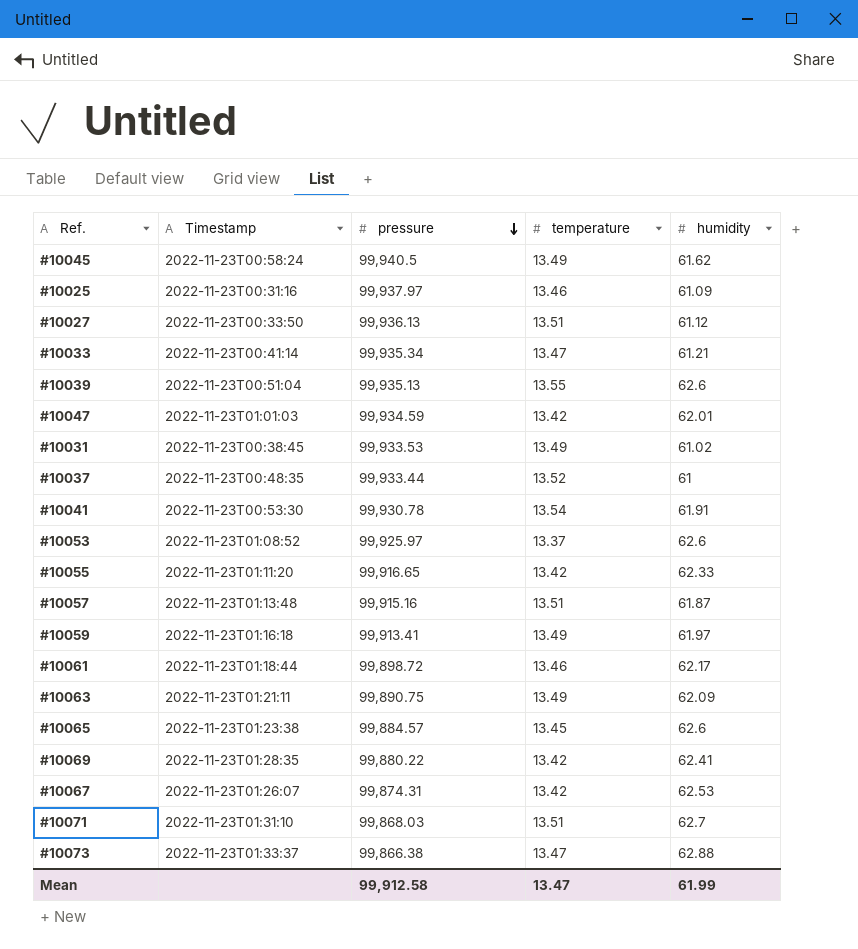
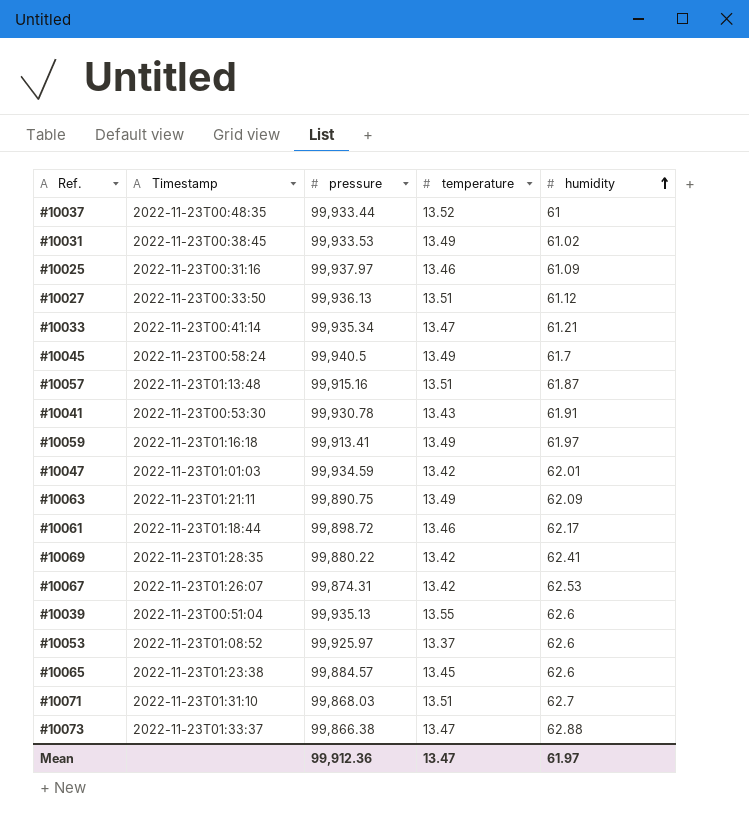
row order: pressure descending -> humidity ascending
row #10055: 2022-11-23T01:11:20 | 99,916.65 | 13.42 | 62.33 -> none
#10045 | humidity: 61.62 -> 61.7
#10041 | temperature: 13.54 -> 13.43
Mean | pressure: 99,912.58 -> 99,912.36
Mean | humidity: 61.99 -> 61.97

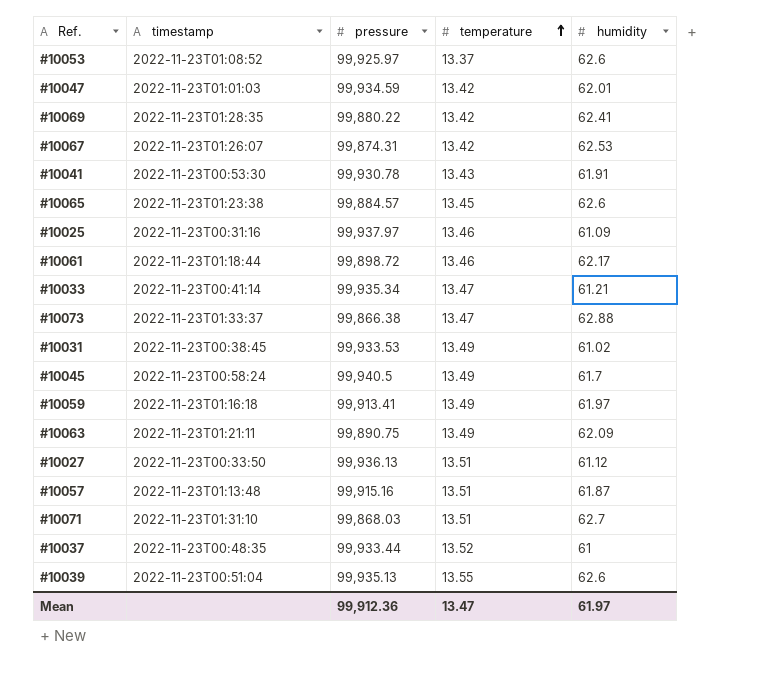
row order: humidity ascending -> temperature ascending
column name: Timestamp -> timestamp

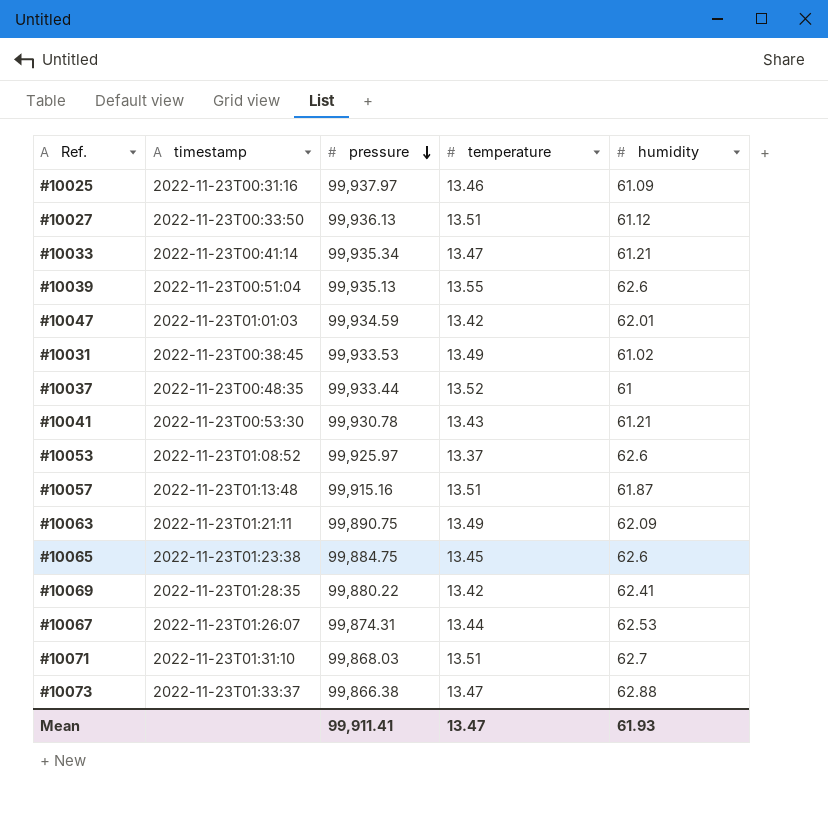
row order: temperature ascending -> pressure descending
row #10061: 2022-11-23T01:18:44 | 99,898.72 | 13.46 | 62.17 -> none
row #10045: 2022-11-23T00:58:24 | 99,940.5 | 13.49 | 61.7 -> none
row #10059: 2022-11-23T01:16:18 | 99,913.41 | 13.49 | 61.97 -> none
#10041 | humidity: 61.91 -> 61.21
#10065 | pressure: 99,884.57 -> 99,884.75
#10067 | temperature: 13.42 -> 13.44
Mean | pressure: 99,912.36 -> 99,911.41
Mean | humidity: 61.97 -> 61.93

